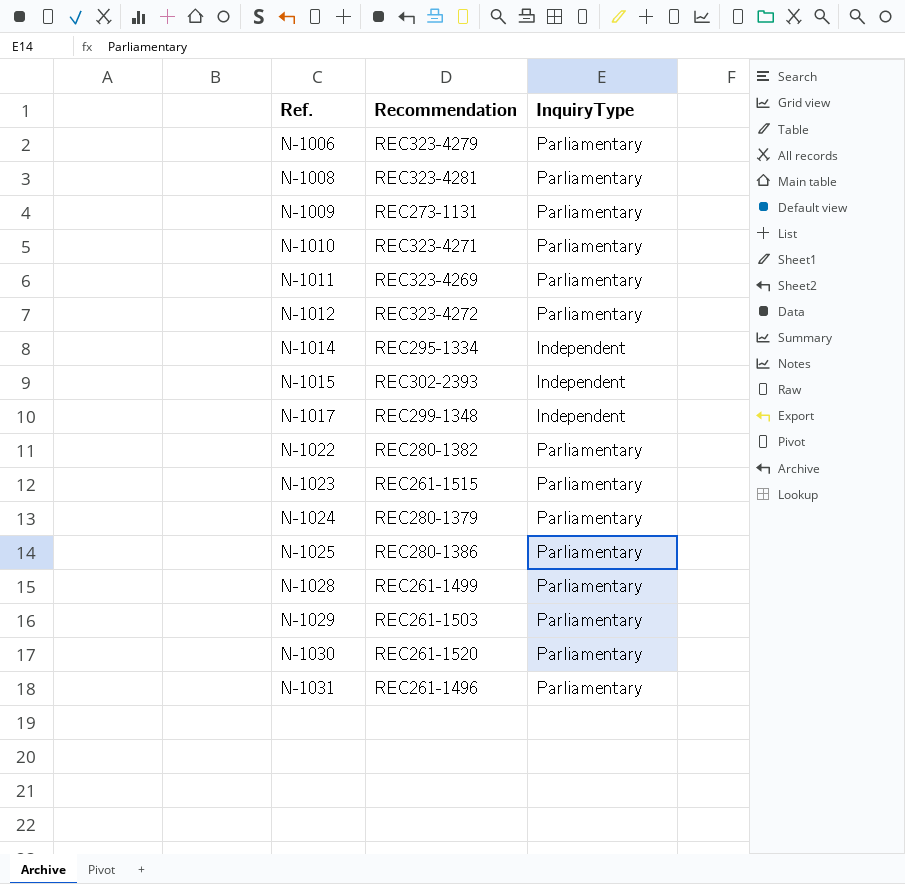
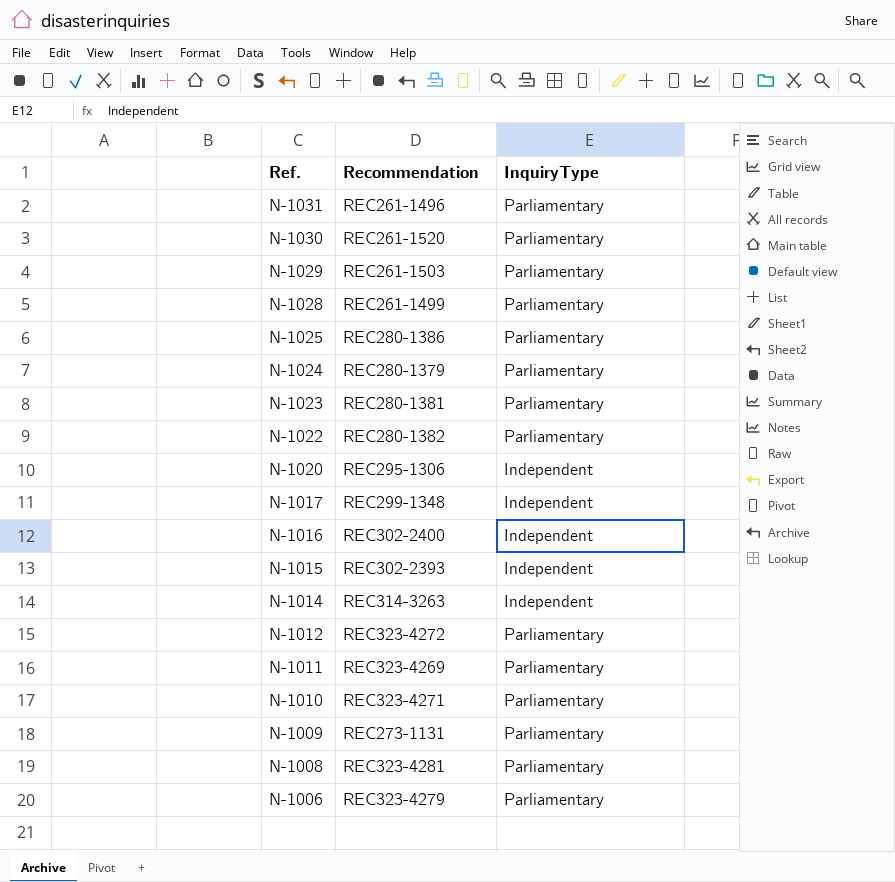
row order: Ref. ascending -> Ref. descending
N-1023 | Recommendation: REC261-1515 -> REC280-1381
row N-1020: none -> REC295-1306 | Independent
row N-1016: none -> REC302-2400 | Independent
N-1014 | Recommendation: REC295-1334 -> REC314-3263

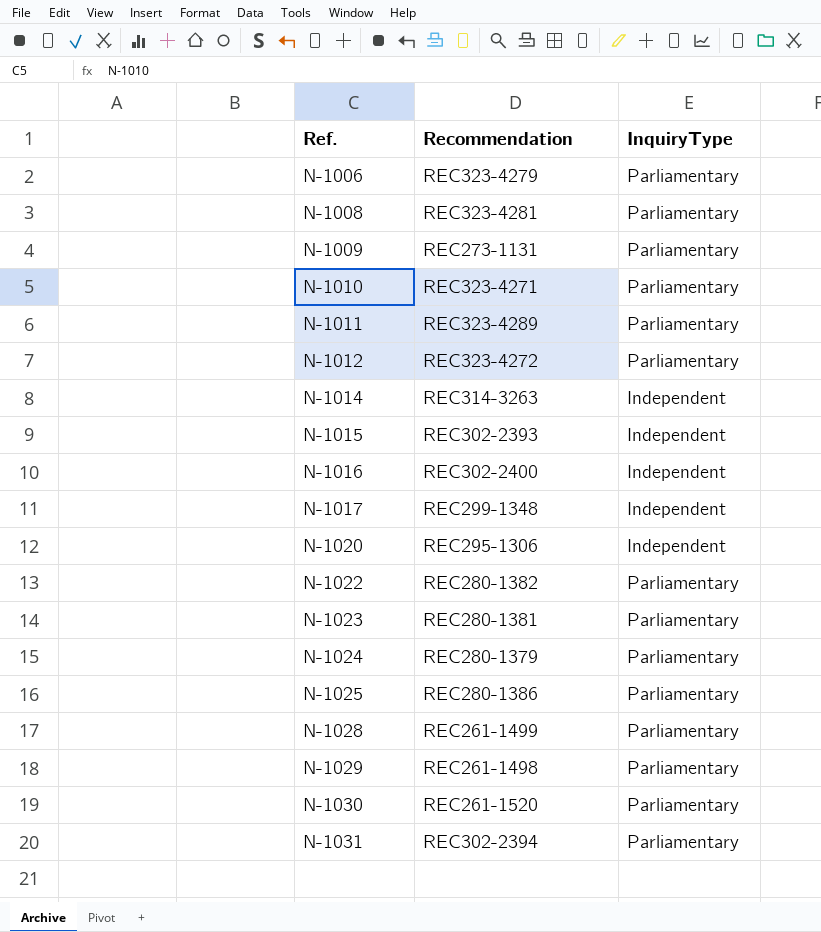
row order: Ref. descending -> Ref. ascending
N-1011 | Recommendation: REC323-4269 -> REC323-4289
N-1029 | Recommendation: REC261-1503 -> REC261-1498
N-1031 | Recommendation: REC261-1496 -> REC302-2394

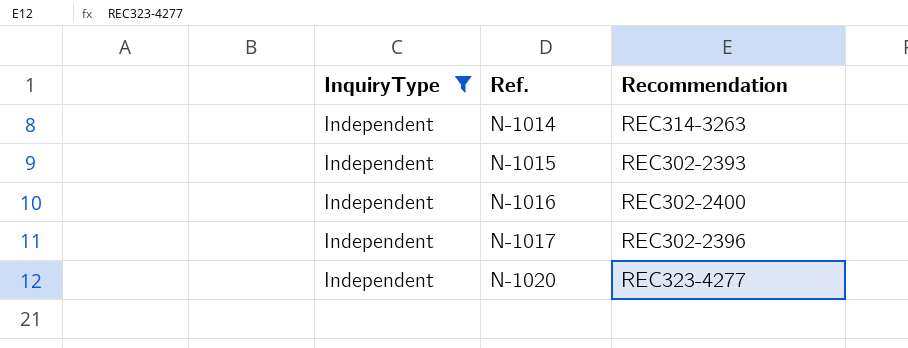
filter: none -> InquiryType = Independent
column InquiryType | position: 3 -> 1
N-1017 | Recommendation: REC299-1348 -> REC302-2396
N-1020 | Recommendation: REC295-1306 -> REC323-4277

